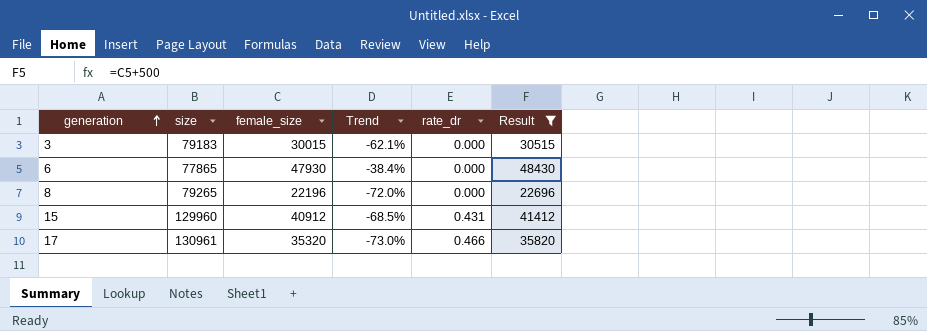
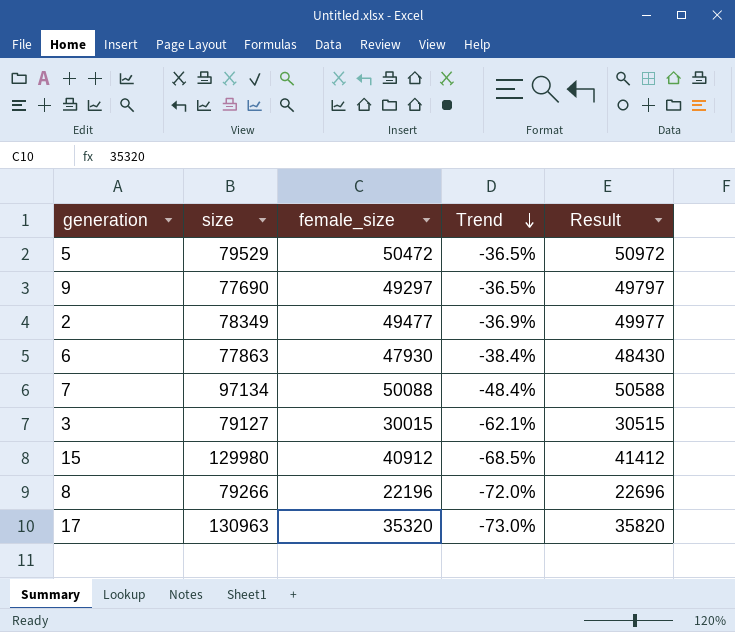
filter: Result <= 48430 -> none
row order: generation ascending -> Trend descending
column rate_dr | position: 5 -> none
6 | size: 77865 -> 77863
3 | size: 79183 -> 79127
15 | size: 129960 -> 129980
8 | size: 79265 -> 79266
17 | size: 130961 -> 130963

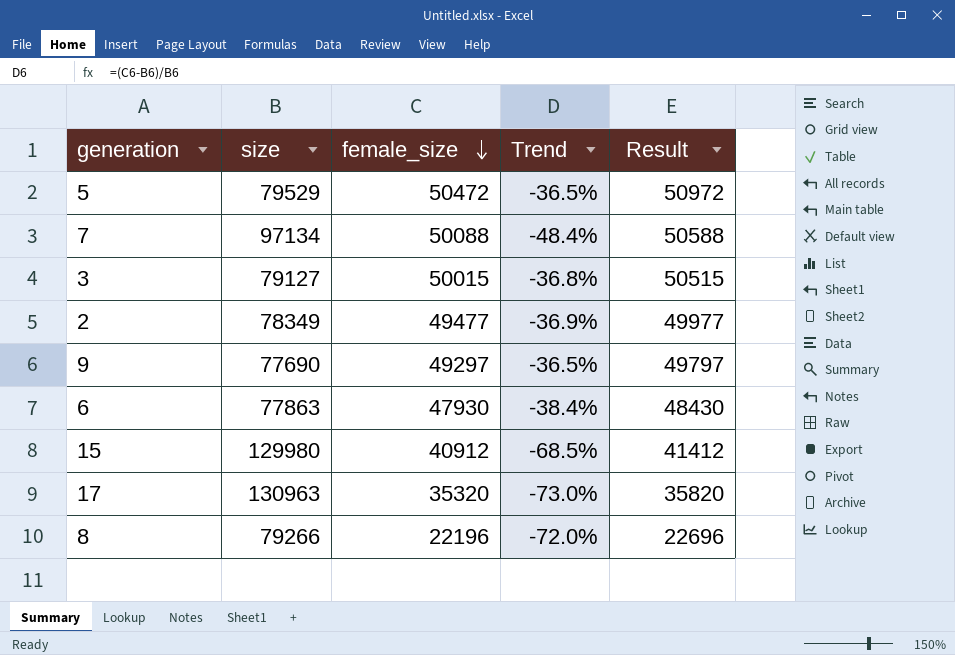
row order: Trend descending -> female_size descending
3 | female_size: 30015 -> 50015
3 | Trend: -62.1% -> -36.8%
3 | Result: 30515 -> 50515

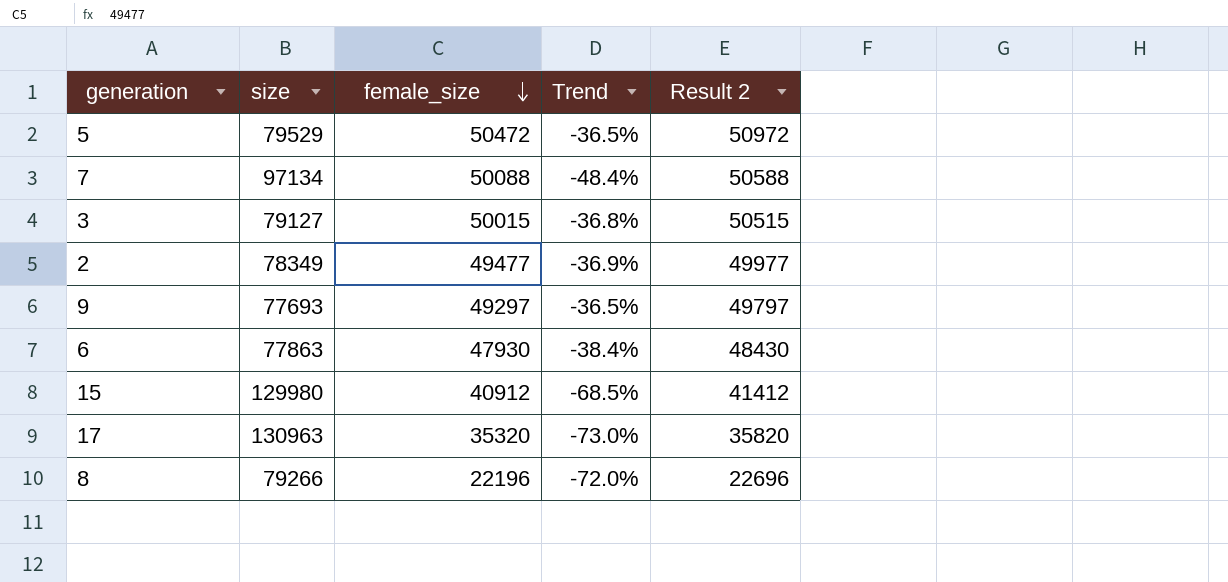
column name: Result -> Result 2
9 | size: 77690 -> 77693

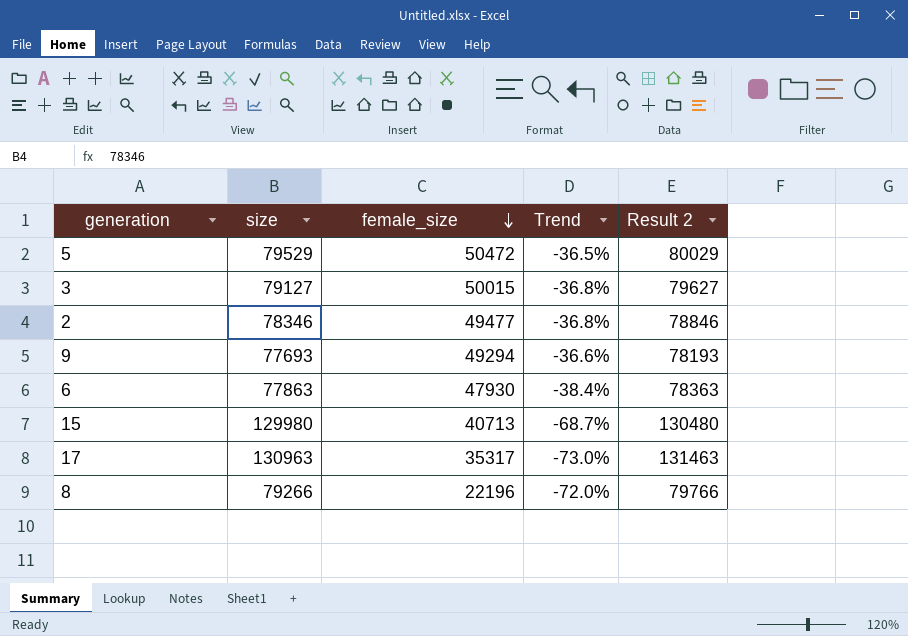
column Result 2 | formula: [female_size] + 500 -> [size] + 500
row 7: 97134 | 50088 | -48.4% | 50588 -> none
2 | size: 78349 -> 78346
2 | Trend: -36.9% -> -36.8%
9 | female_size: 49297 -> 49294
9 | Trend: -36.5% -> -36.6%
15 | female_size: 40912 -> 40713
15 | Trend: -68.5% -> -68.7%
17 | female_size: 35320 -> 35317

